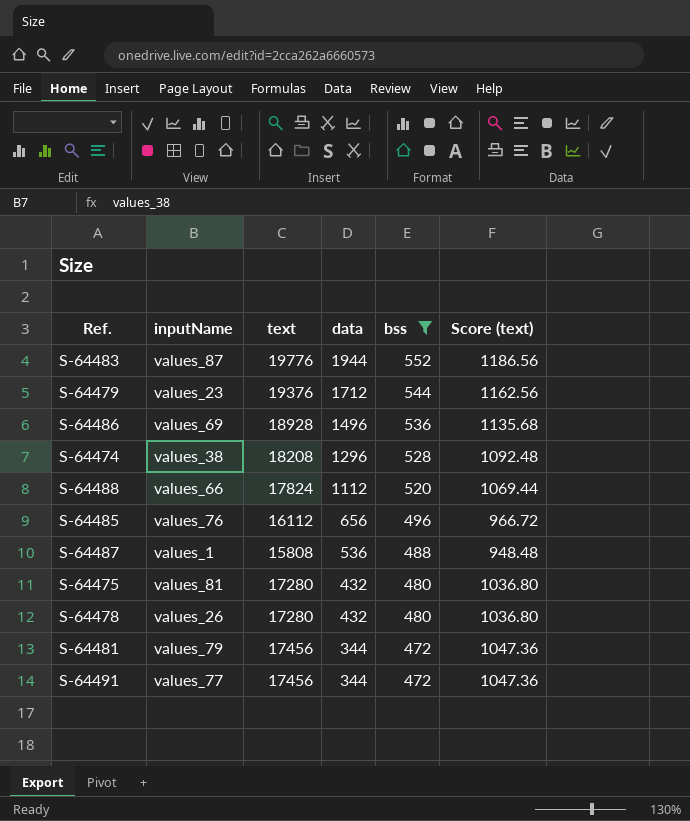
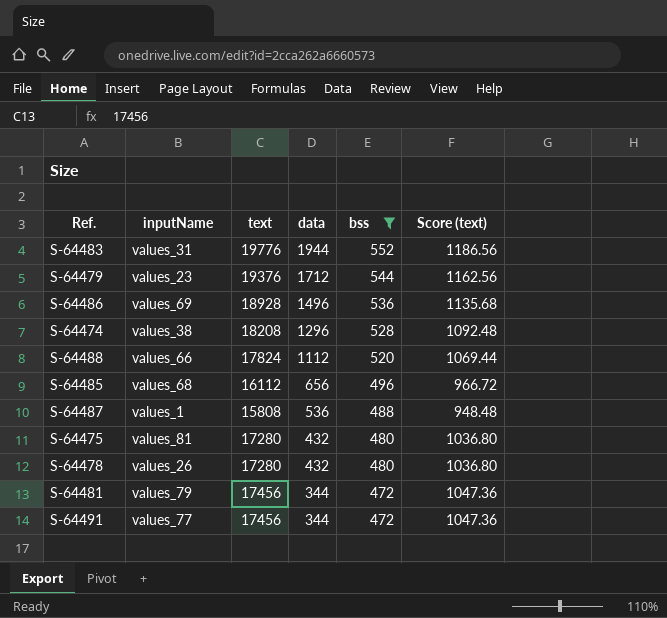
S-64483 | inputName: values_87 -> values_31
S-64485 | inputName: values_76 -> values_68

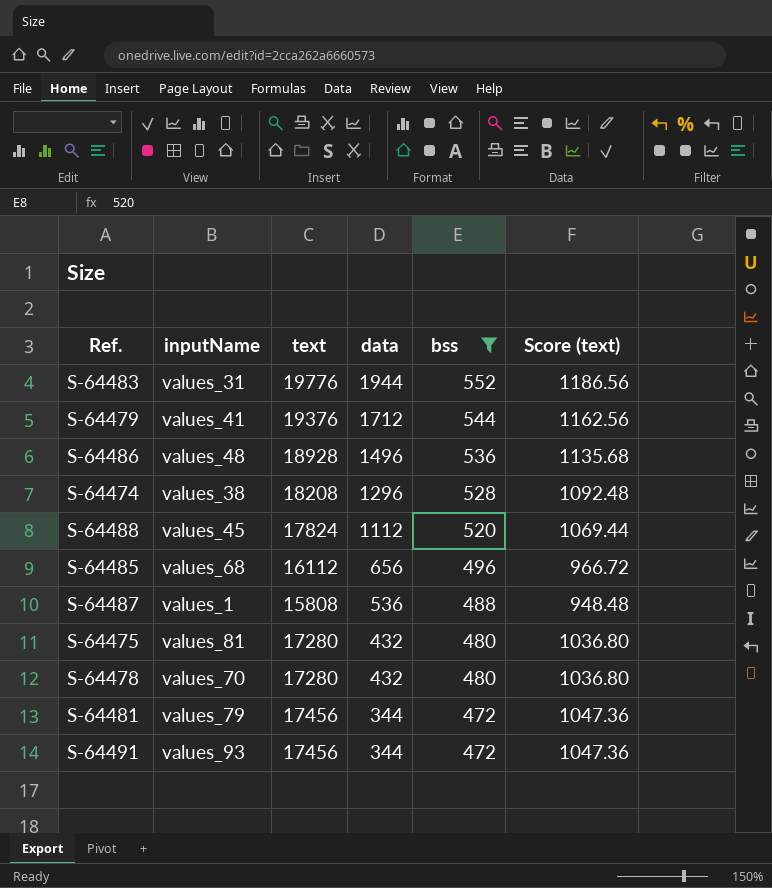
S-64479 | inputName: values_23 -> values_41
S-64486 | inputName: values_69 -> values_48
S-64488 | inputName: values_66 -> values_45
S-64478 | inputName: values_26 -> values_70
S-64491 | inputName: values_77 -> values_93

